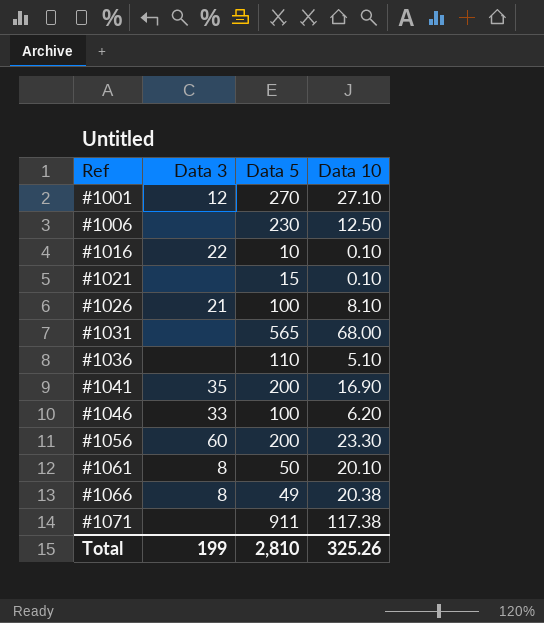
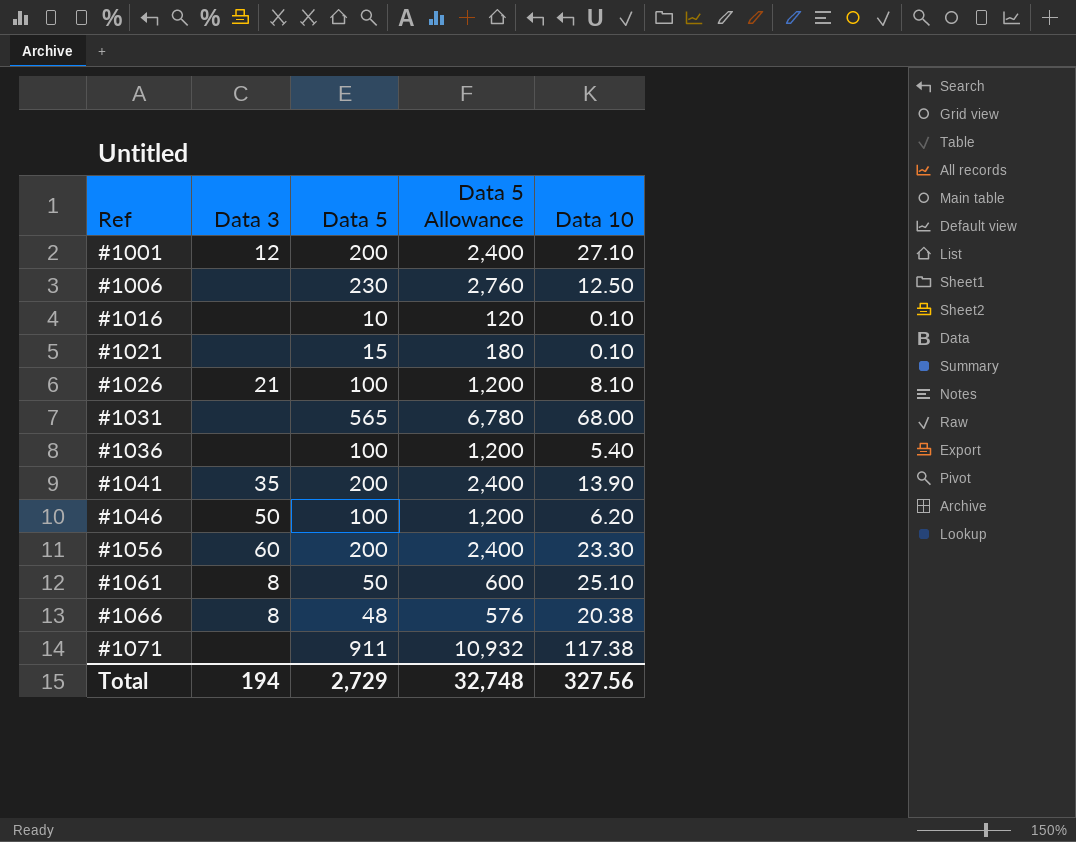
column Data 5 Allowance | formula: none -> [Data 5] * 12
#1001 | Data 5: 270 -> 200
#1016 | Data 3: 22 -> none
#1036 | Data 5: 110 -> 100
#1036 | Data 10: 5.10 -> 5.40
#1041 | Data 10: 16.90 -> 13.90
#1046 | Data 3: 33 -> 50
#1061 | Data 10: 20.10 -> 25.10
#1066 | Data 5: 49 -> 48
Total | Data 3: 199 -> 194
Total | Data 5: 2,810 -> 2,729
Total | Data 10: 325.26 -> 327.56

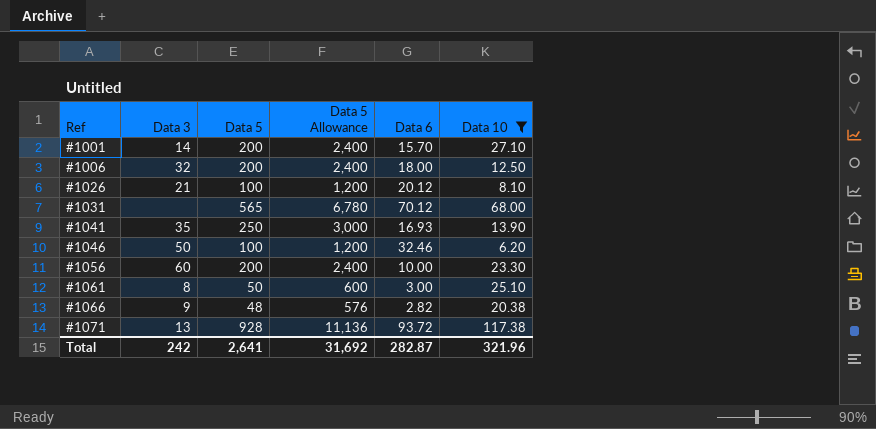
filter: none -> Data 10 >= 6.20
column Data 6 | position: none -> 5
#1001 | Data 3: 12 -> 14
#1006 | Data 3: none -> 32
#1006 | Data 5: 230 -> 200
#1006 | Data 5 Allowance: 2,760 -> 2,400
#1041 | Data 5: 200 -> 250
#1041 | Data 5 Allowance: 2,400 -> 3,000
#1066 | Data 3: 8 -> 9
#1071 | Data 3: none -> 13
#1071 | Data 5: 911 -> 928
#1071 | Data 5 Allowance: 10,932 -> 11,136
Total | Data 3: 194 -> 242
Total | Data 5: 2,729 -> 2,641
Total | Data 5 Allowance: 32,748 -> 31,692
Total | Data 10: 327.56 -> 321.96

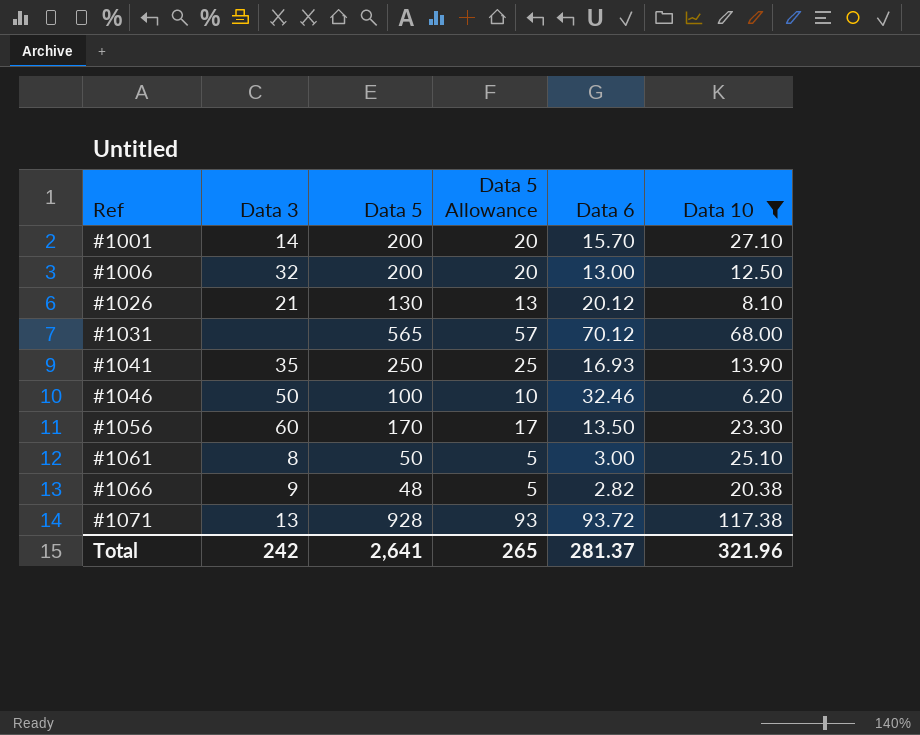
column Data 5 Allowance | formula: [Data 5] * 12 -> [Data 5] * 0.1
#1006 | Data 6: 18.00 -> 13.00
#1026 | Data 5: 100 -> 130
#1056 | Data 5: 200 -> 170
#1056 | Data 6: 10.00 -> 13.50
Total | Data 5 Allowance: 31,692 -> 265
Total | Data 6: 282.87 -> 281.37

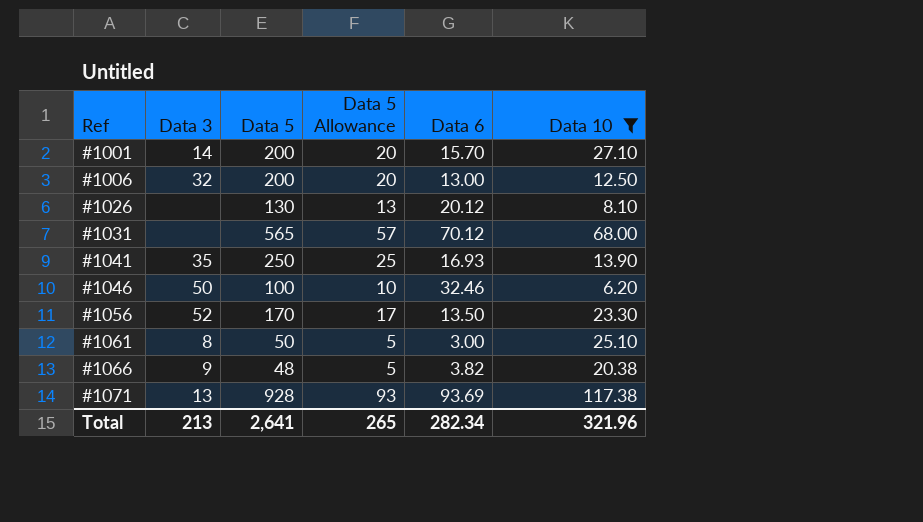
#1026 | Data 3: 21 -> none
#1056 | Data 3: 60 -> 52
#1066 | Data 6: 2.82 -> 3.82
#1071 | Data 6: 93.72 -> 93.69
Total | Data 3: 242 -> 213
Total | Data 6: 281.37 -> 282.34

